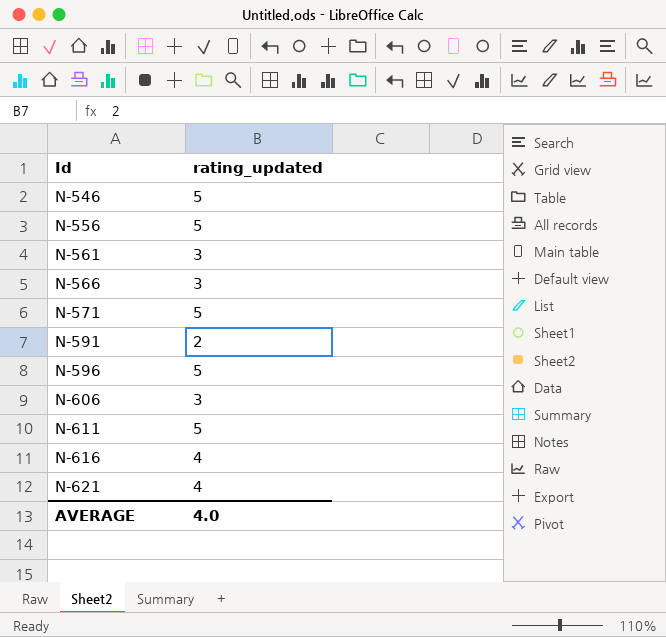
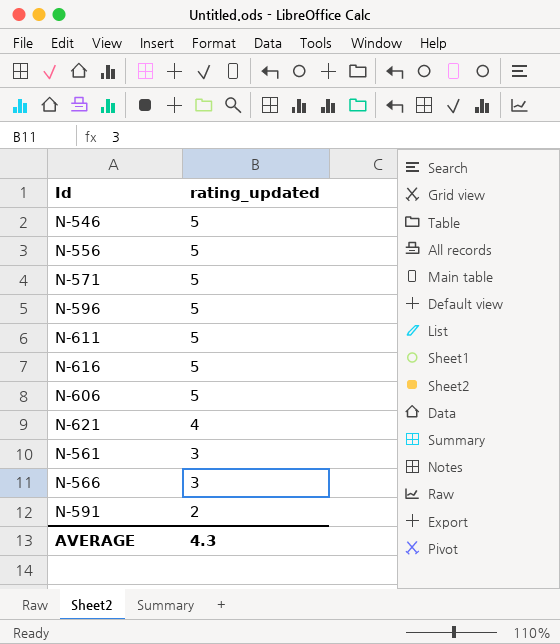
row order: Id ascending -> rating_updated descending
N-616 | rating_updated: 4 -> 5
N-606 | rating_updated: 3 -> 5
AVERAGE | rating_updated: 4.0 -> 4.3

